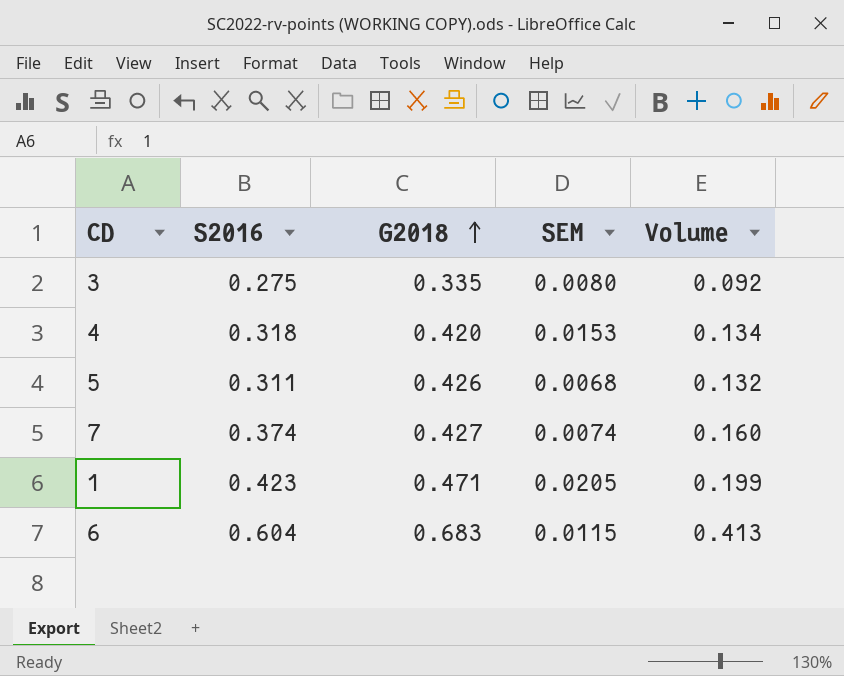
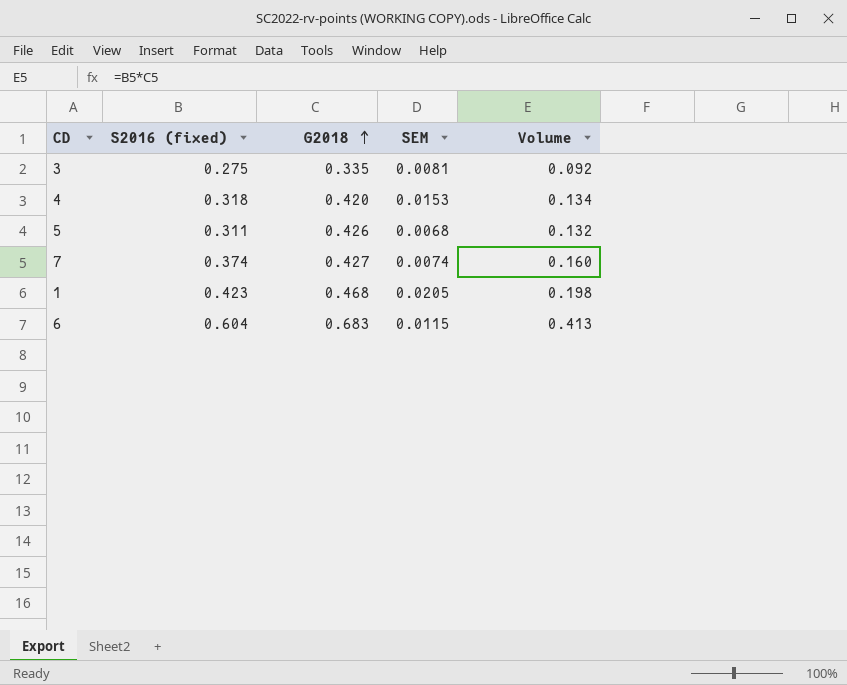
column name: S2016 -> S2016 (fixed)
3 | SEM: 0.0080 -> 0.0081
1 | G2018: 0.471 -> 0.468
1 | Volume: 0.199 -> 0.198

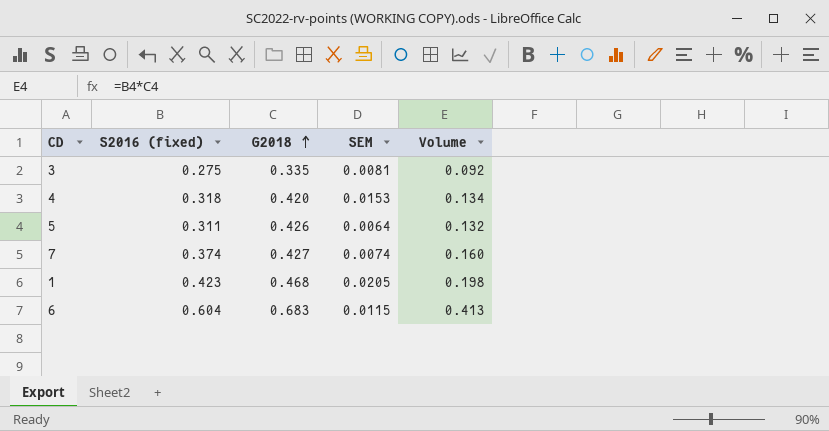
5 | SEM: 0.0068 -> 0.0064

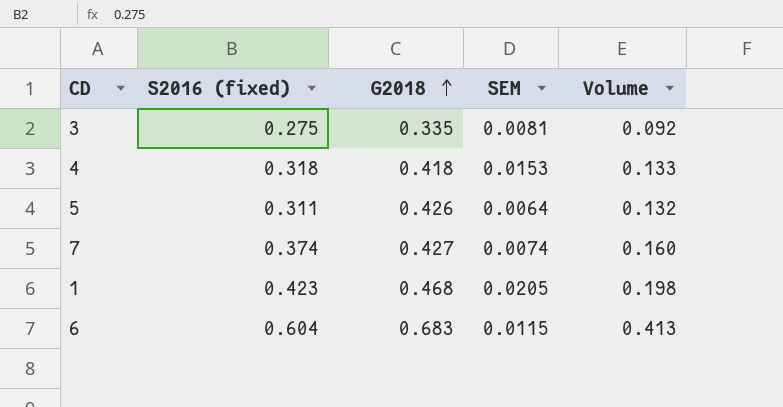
4 | G2018: 0.420 -> 0.418
4 | Volume: 0.134 -> 0.133

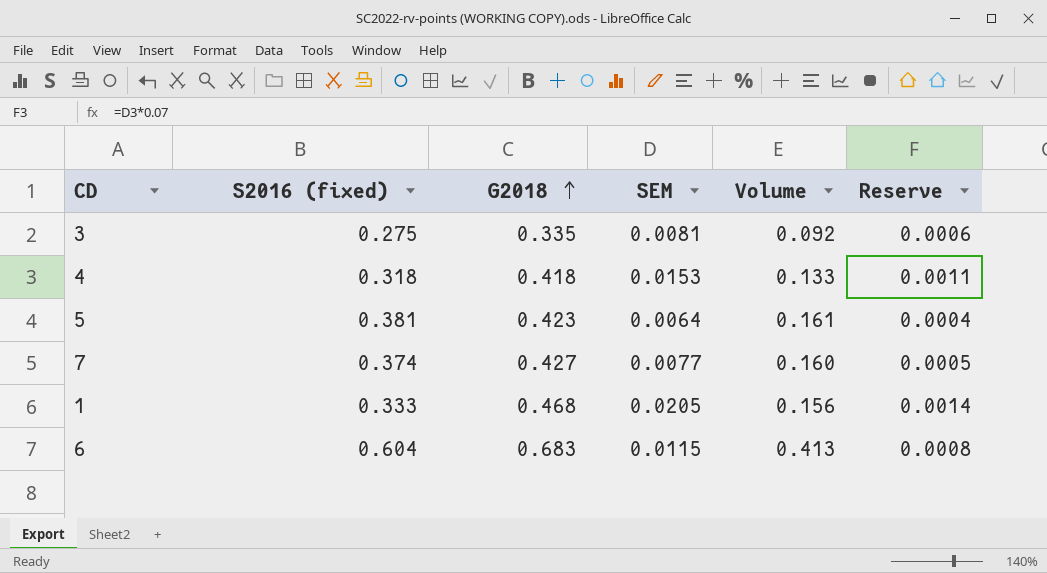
column Reserve | formula: none -> [SEM] * 0.07
5 | S2016 (fixed): 0.311 -> 0.381
5 | G2018: 0.426 -> 0.423
5 | Volume: 0.132 -> 0.161
7 | SEM: 0.0074 -> 0.0077
1 | S2016 (fixed): 0.423 -> 0.333
1 | Volume: 0.198 -> 0.156

